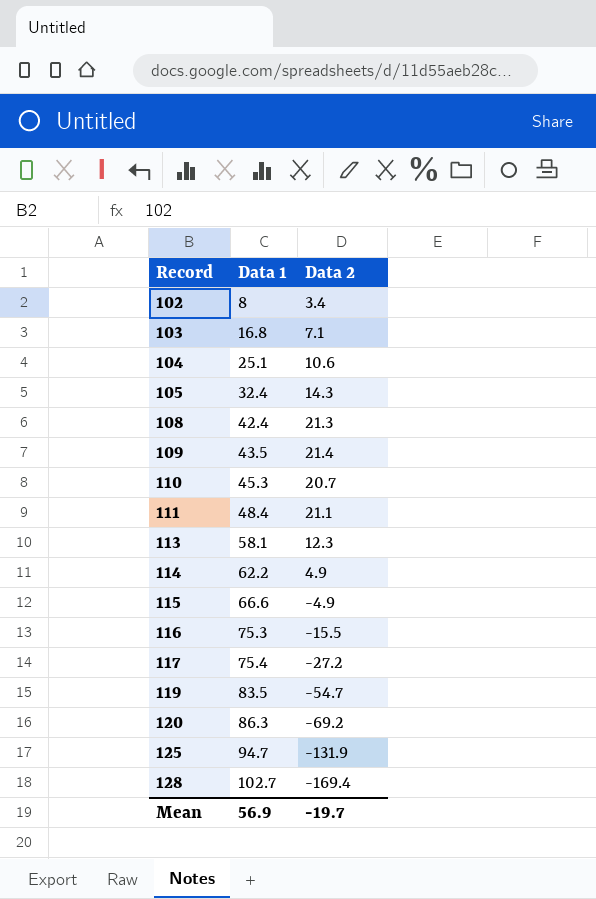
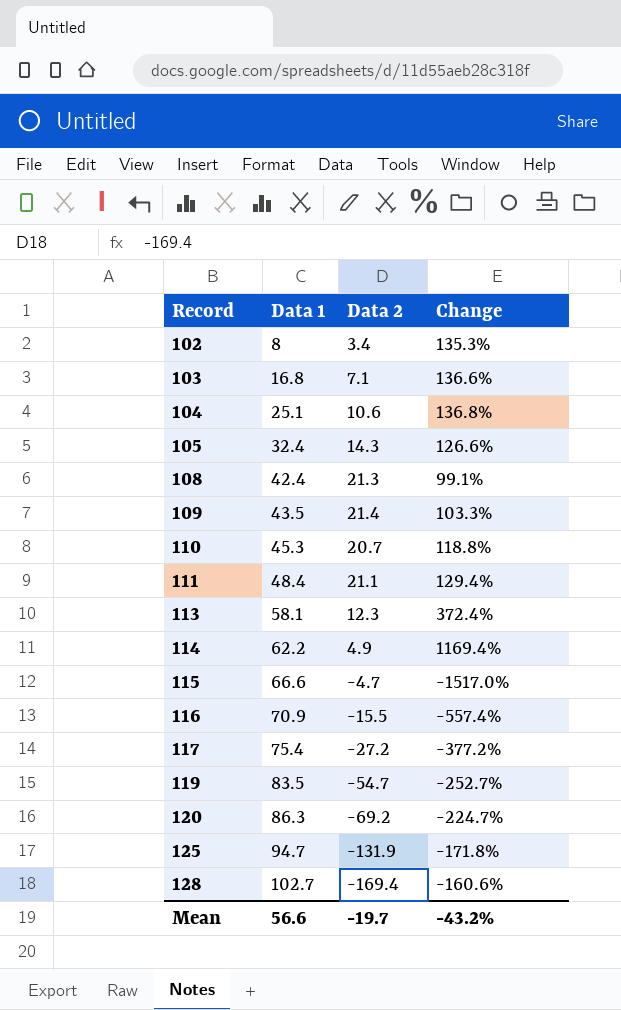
column Change | formula: none -> ([Data 1] - [Data 2]) / [Data 2]
115 | Data 2: -4.9 -> -4.7
116 | Data 1: 75.3 -> 70.9
Mean | Data 1: 56.9 -> 56.6

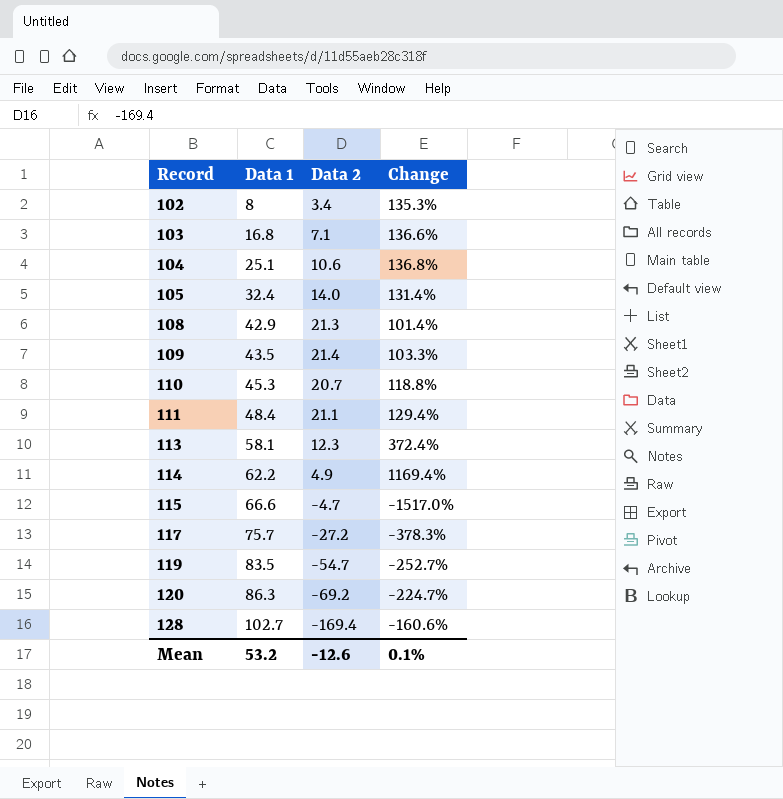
row 116: 70.9 | -15.5 | -557.4% -> none
row 125: 94.7 | -131.9 | -171.8% -> none
105 | Data 2: 14.3 -> 14.0
105 | Change: 126.6% -> 131.4%
108 | Data 1: 42.4 -> 42.9
108 | Change: 99.1% -> 101.4%
117 | Data 1: 75.4 -> 75.7
117 | Change: -377.2% -> -378.3%
Mean | Data 1: 56.6 -> 53.2
Mean | Data 2: -19.7 -> -12.6
Mean | Change: -43.2% -> 0.1%

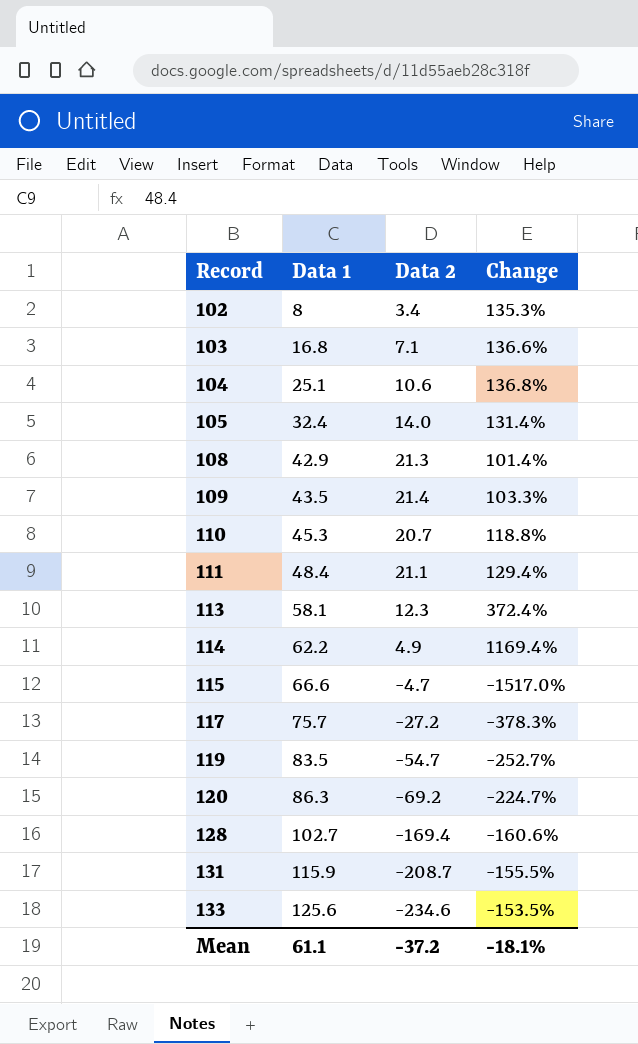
row 131: none -> 115.9 | -208.7 | -155.5%
row 133: none -> 125.6 | -234.6 | -153.5%
Mean | Data 1: 53.2 -> 61.1
Mean | Data 2: -12.6 -> -37.2
Mean | Change: 0.1% -> -18.1%

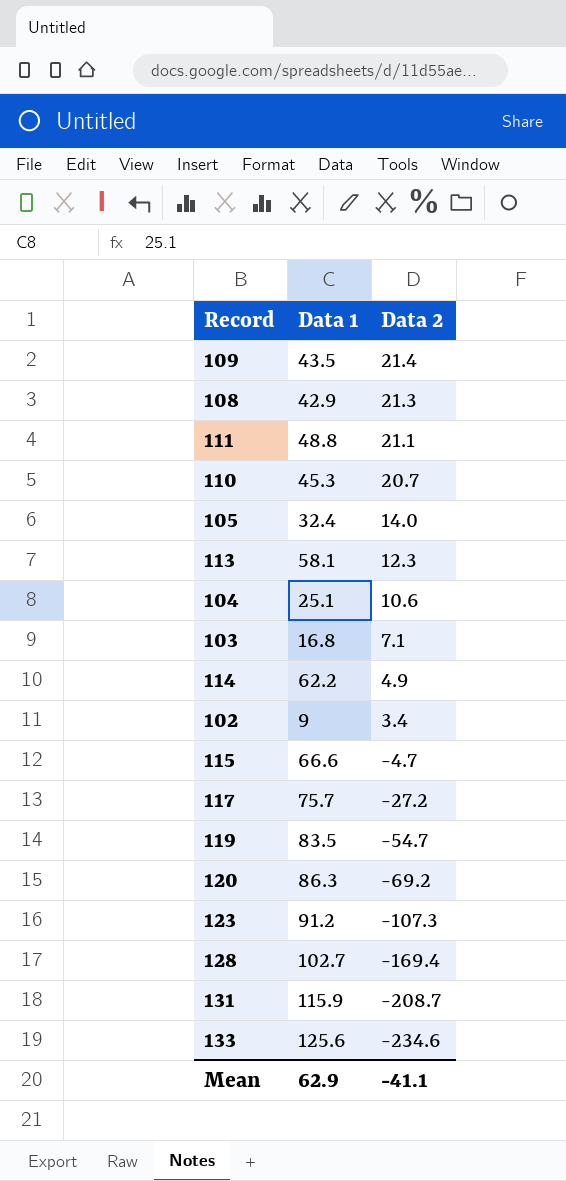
row order: Record ascending -> Data 2 descending
column Change | formula: ([Data 1] - [Data 2]) / [Data 2] -> none
111 | Data 1: 48.4 -> 48.8
102 | Data 1: 8 -> 9
row 123: none -> 91.2 | -107.3
Mean | Data 1: 61.1 -> 62.9
Mean | Data 2: -37.2 -> -41.1

